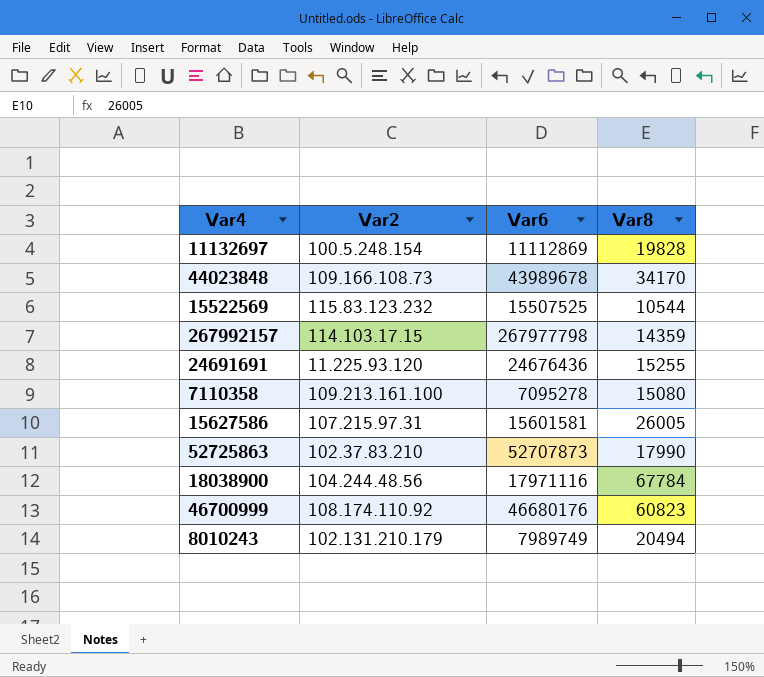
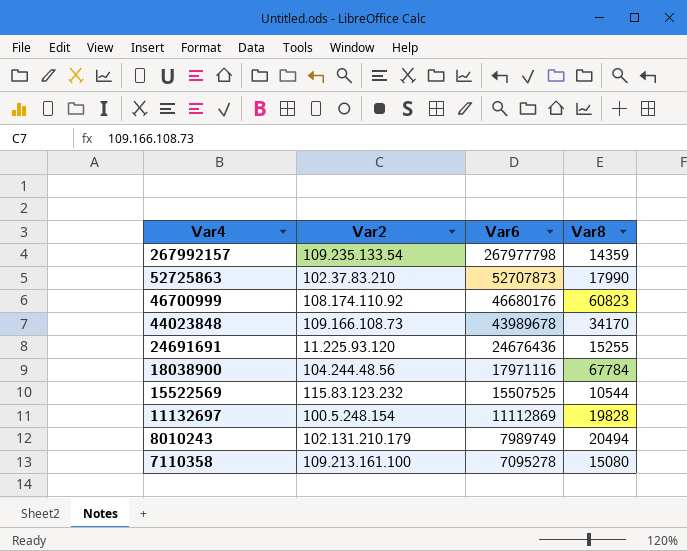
row order: none -> Var4 descending
row 15627586: 107.215.97.31 | 15601581 | 26005 -> none
267992157 | Var2: 114.103.17.15 -> 109.235.133.54

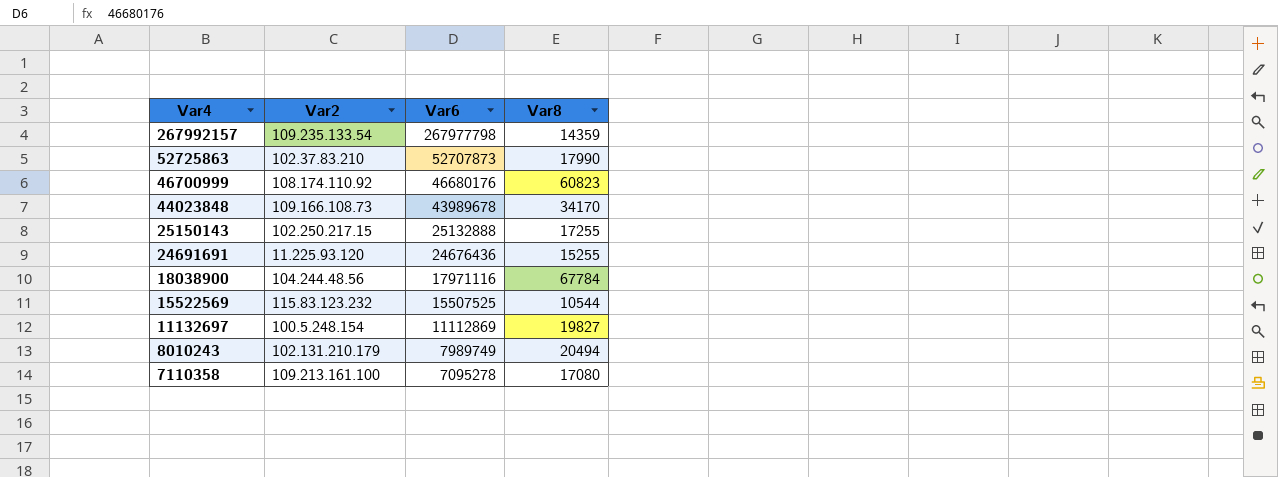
row 25150143: none -> 102.250.217.15 | 25132888 | 17255
11132697 | Var8: 19828 -> 19827
7110358 | Var8: 15080 -> 17080

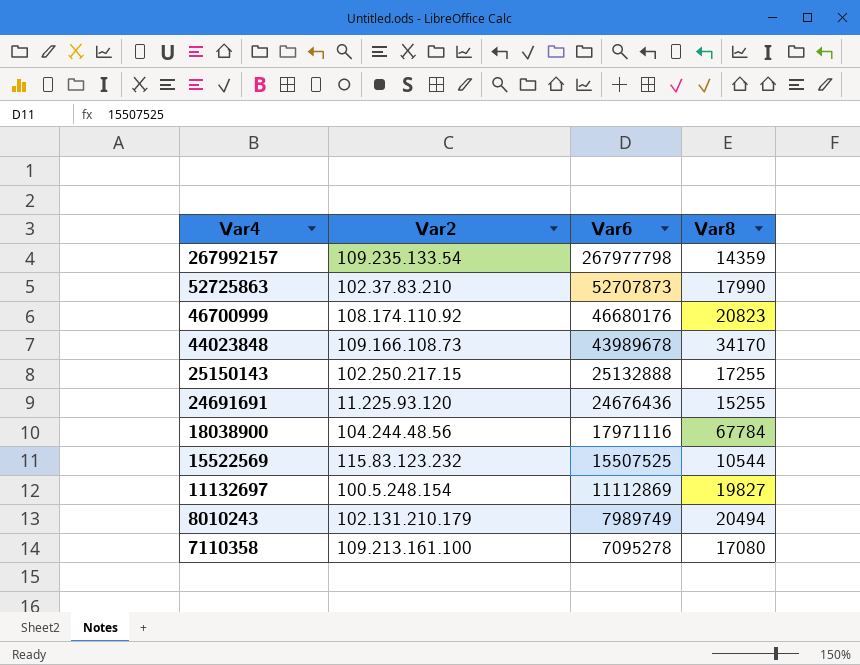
46700999 | Var8: 60823 -> 20823

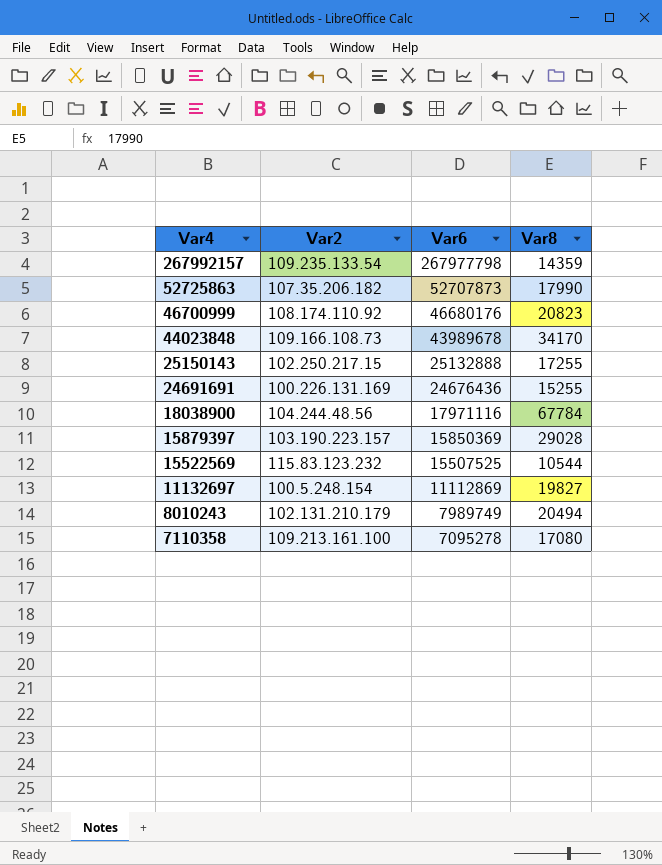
52725863 | Var2: 102.37.83.210 -> 107.35.206.182
24691691 | Var2: 11.225.93.120 -> 100.226.131.169
row 15879397: none -> 103.190.223.157 | 15850369 | 29028

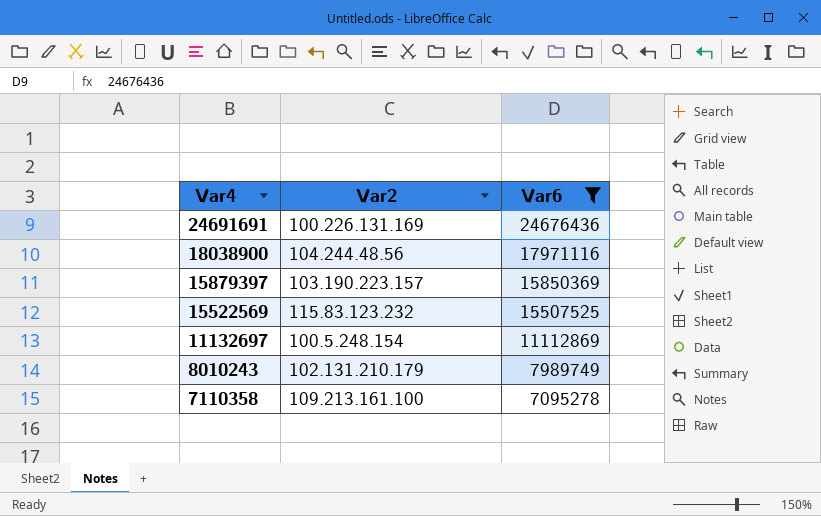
filter: none -> Var6 <= 24676436
column Var8 | position: 4 -> none

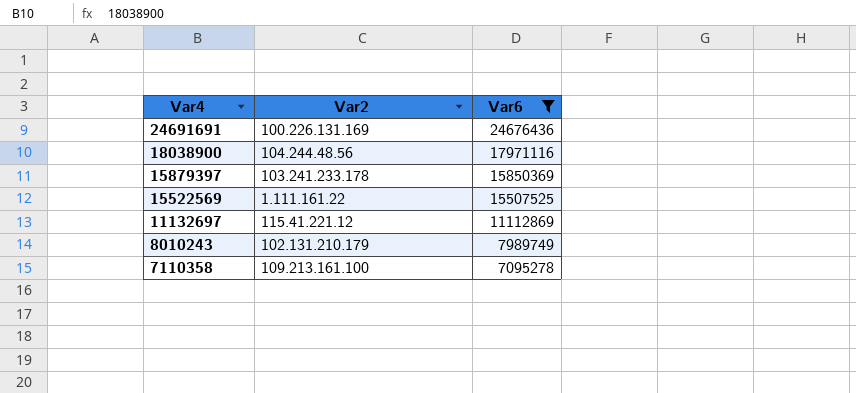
15879397 | Var2: 103.190.223.157 -> 103.241.233.178
15522569 | Var2: 115.83.123.232 -> 1.111.161.22
11132697 | Var2: 100.5.248.154 -> 115.41.221.12

